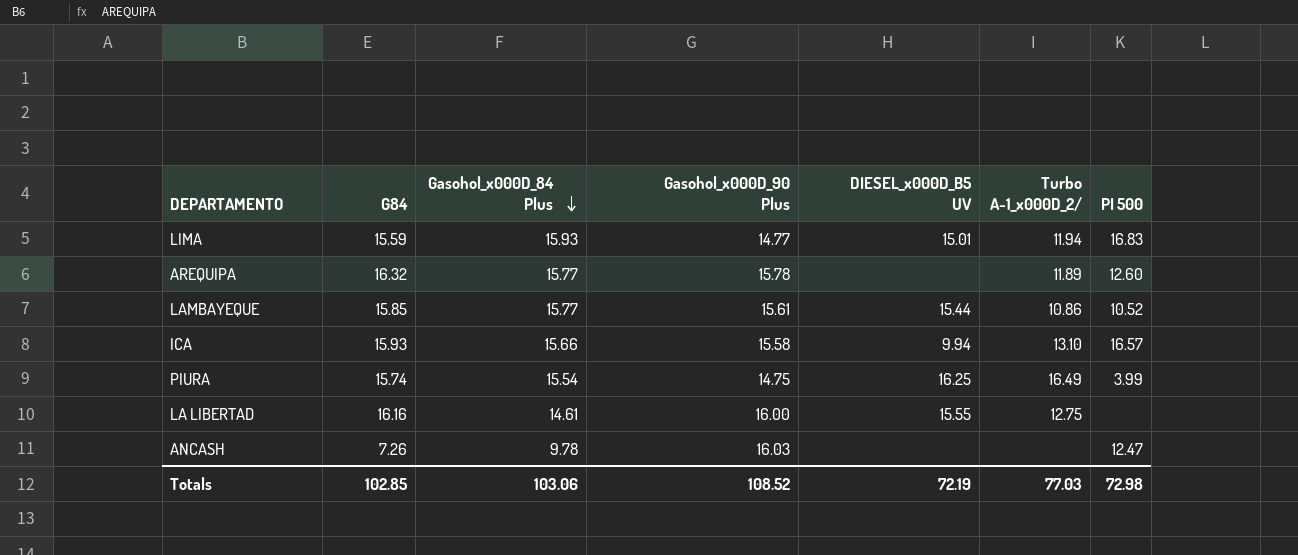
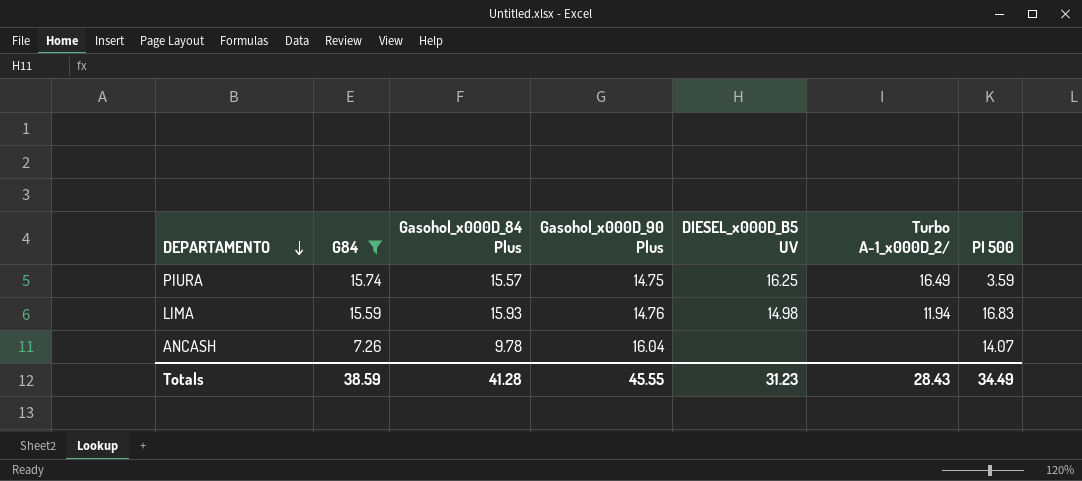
filter: none -> G84 <= 15.74
row order: Gasohol_x000D_84 Plus descending -> DEPARTAMENTO descending
PIURA | Gasohol_x000D_84 Plus: 15.54 -> 15.57
PIURA | PI 500: 3.99 -> 3.59
LIMA | Gasohol_x000D_90 Plus: 14.77 -> 14.76
LIMA | DIESEL_x000D_B5 UV: 15.01 -> 14.98
ANCASH | Gasohol_x000D_90 Plus: 16.03 -> 16.04
ANCASH | PI 500: 12.47 -> 14.07
Totals | G84: 102.85 -> 38.59
Totals | Gasohol_x000D_84 Plus: 103.06 -> 41.28
Totals | Gasohol_x000D_90 Plus: 108.52 -> 45.55
Totals | DIESEL_x000D_B5 UV: 72.19 -> 31.23
Totals | Turbo A-1_x000D_2/: 77.03 -> 28.43
Totals | PI 500: 72.98 -> 34.49

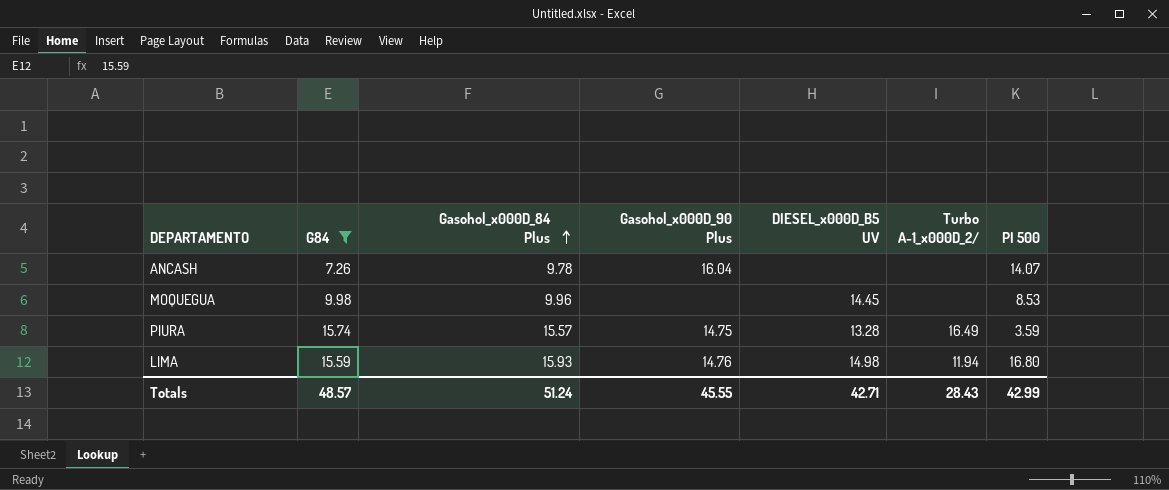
row order: DEPARTAMENTO descending -> Gasohol_x000D_84 Plus ascending
row MOQUEGUA: none -> 9.98 | 9.96 | none | 14.45 | none | 8.53
PIURA | DIESEL_x000D_B5 UV: 16.25 -> 13.28
LIMA | PI 500: 16.83 -> 16.80
Totals | G84: 38.59 -> 48.57
Totals | Gasohol_x000D_84 Plus: 41.28 -> 51.24
Totals | DIESEL_x000D_B5 UV: 31.23 -> 42.71
Totals | PI 500: 34.49 -> 42.99

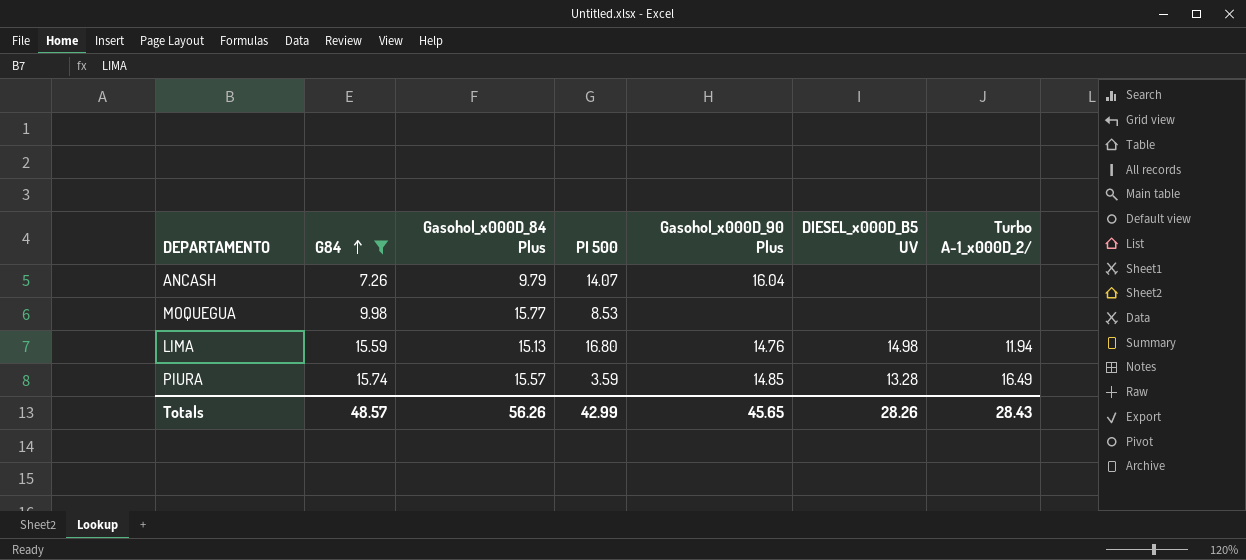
row order: Gasohol_x000D_84 Plus ascending -> G84 ascending
column PI 500 | position: 7 -> 4
ANCASH | Gasohol_x000D_84 Plus: 9.78 -> 9.79
MOQUEGUA | Gasohol_x000D_84 Plus: 9.96 -> 15.77
MOQUEGUA | DIESEL_x000D_B5 UV: 14.45 -> none
LIMA | Gasohol_x000D_84 Plus: 15.93 -> 15.13
PIURA | Gasohol_x000D_90 Plus: 14.75 -> 14.85
Totals | Gasohol_x000D_84 Plus: 51.24 -> 56.26
Totals | Gasohol_x000D_90 Plus: 45.55 -> 45.65
Totals | DIESEL_x000D_B5 UV: 42.71 -> 28.26

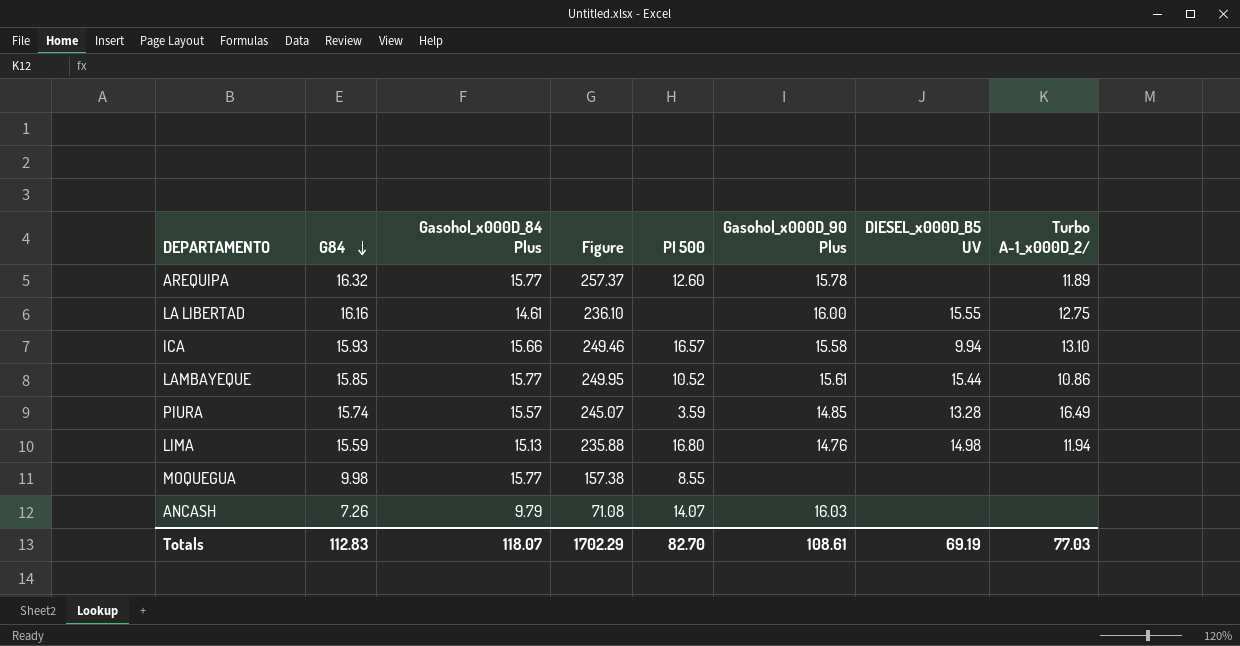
filter: G84 <= 15.74 -> none
row order: G84 ascending -> G84 descending
column Figure | formula: none -> [G84] * [Gasohol_x000D_84 Plus]
MOQUEGUA | PI 500: 8.53 -> 8.55
ANCASH | Gasohol_x000D_90 Plus: 16.04 -> 16.03
Totals | G84: 48.57 -> 112.83
Totals | Gasohol_x000D_84 Plus: 56.26 -> 118.07
Totals | PI 500: 42.99 -> 82.70
Totals | Gasohol_x000D_90 Plus: 45.65 -> 108.61
Totals | DIESEL_x000D_B5 UV: 28.26 -> 69.19
Totals | Turbo A-1_x000D_2/: 28.43 -> 77.03

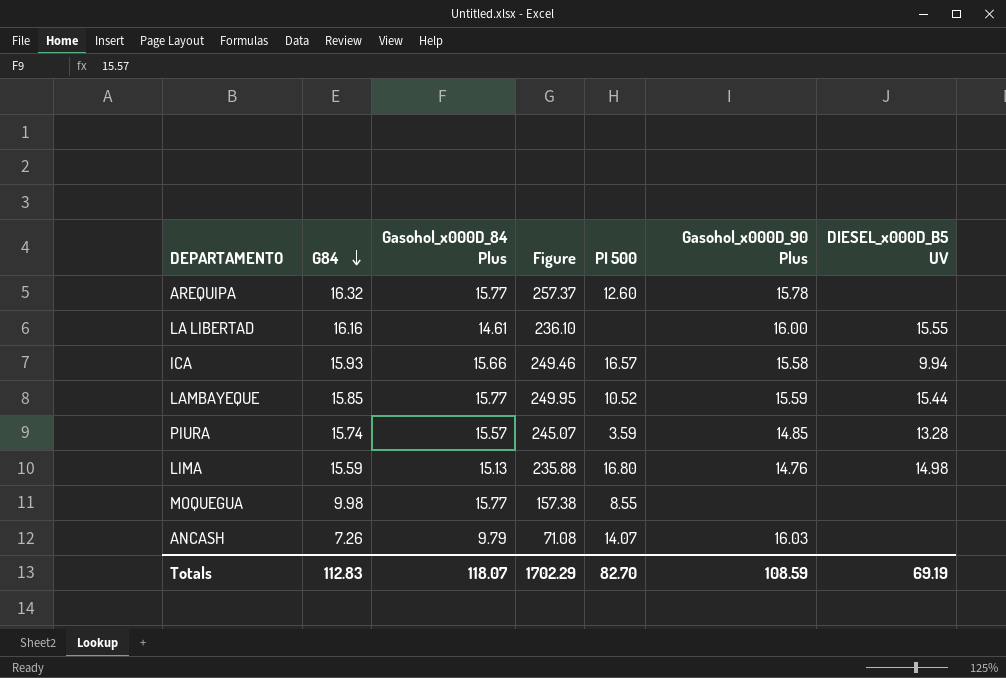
column Turbo A-1_x000D_2/ | position: 8 -> none
LAMBAYEQUE | Gasohol_x000D_90 Plus: 15.61 -> 15.59
Totals | Gasohol_x000D_90 Plus: 108.61 -> 108.59

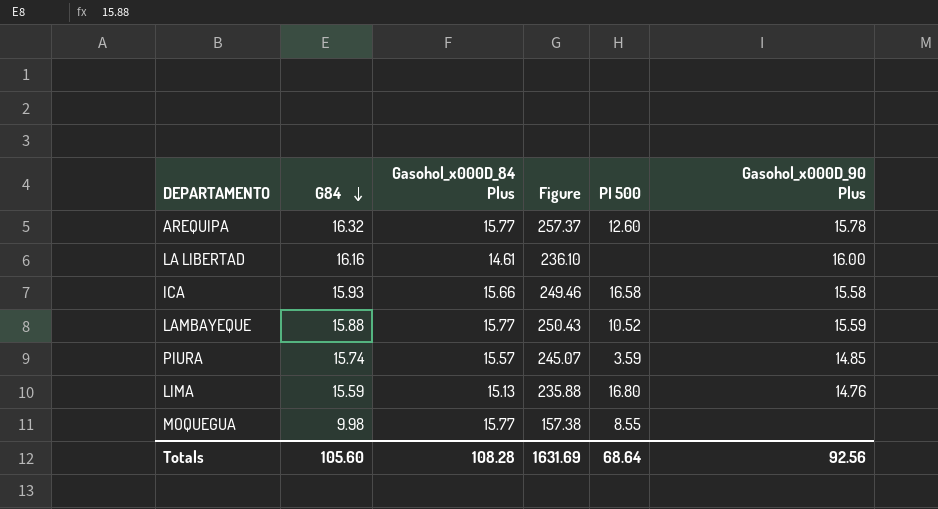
column DIESEL_x000D_B5 UV | position: 7 -> none
row ANCASH: 7.26 | 9.79 | 71.08 | 14.07 | 16.03 | none -> none
ICA | PI 500: 16.57 -> 16.58
LAMBAYEQUE | G84: 15.85 -> 15.88
LAMBAYEQUE | Figure: 249.95 -> 250.43
Totals | G84: 112.83 -> 105.60
Totals | Gasohol_x000D_84 Plus: 118.07 -> 108.28
Totals | Figure: 1702.29 -> 1631.69
Totals | PI 500: 82.70 -> 68.64
Totals | Gasohol_x000D_90 Plus: 108.59 -> 92.56

